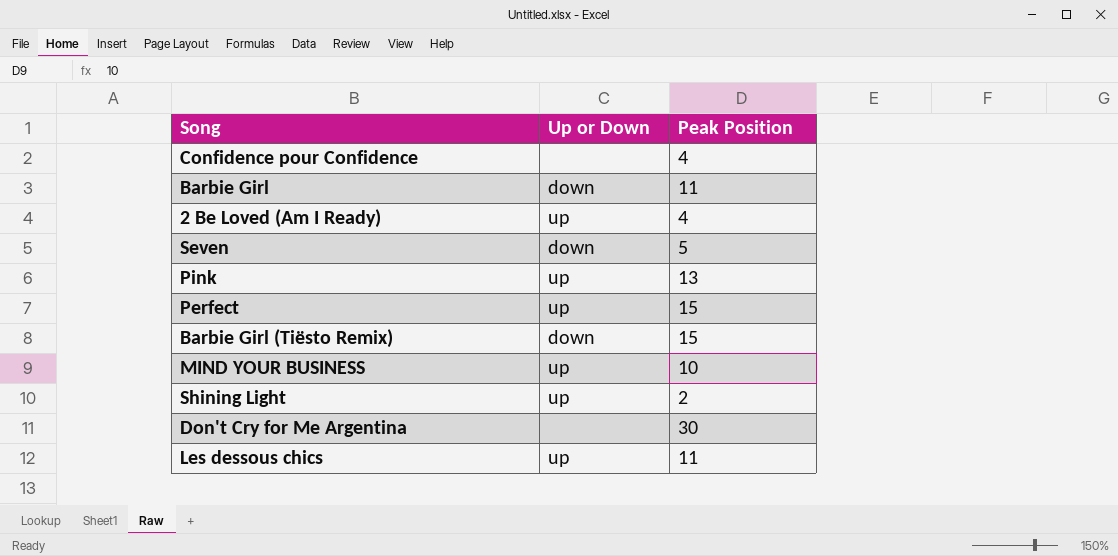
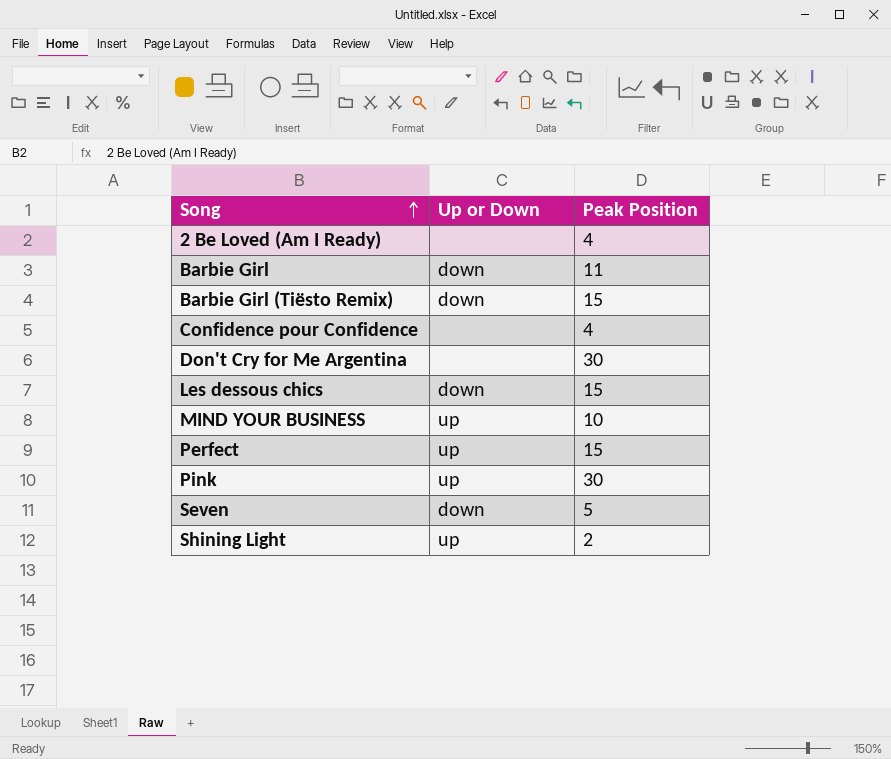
row order: none -> Song ascending
2 Be Loved (Am I Ready) | Up or Down: up -> none
Les dessous chics | Up or Down: up -> down
Les dessous chics | Peak Position: 11 -> 15
Pink | Peak Position: 13 -> 30

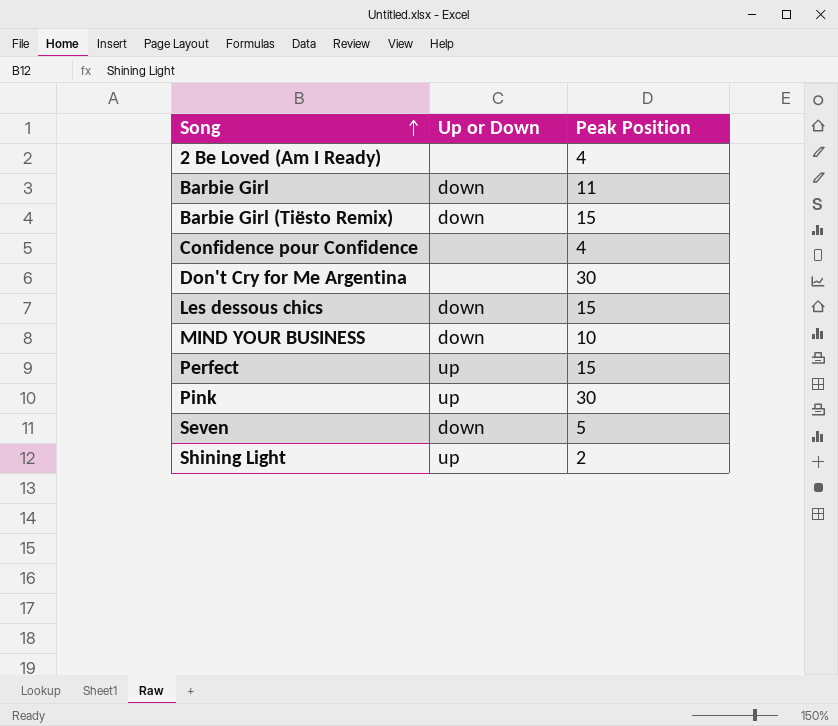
MIND YOUR BUSINESS | Up or Down: up -> down

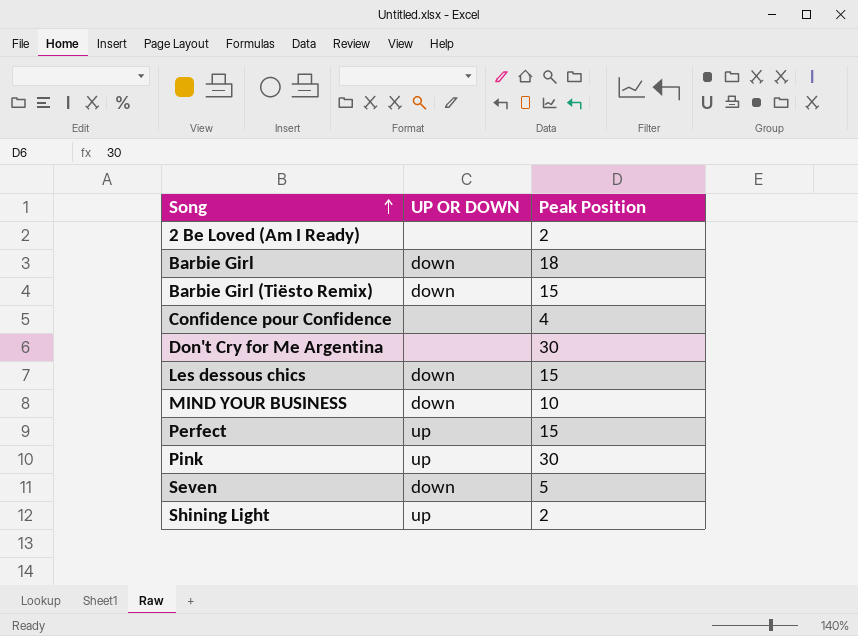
column name: Up or Down -> UP OR DOWN
2 Be Loved (Am I Ready) | Peak Position: 4 -> 2
Barbie Girl | Peak Position: 11 -> 18

